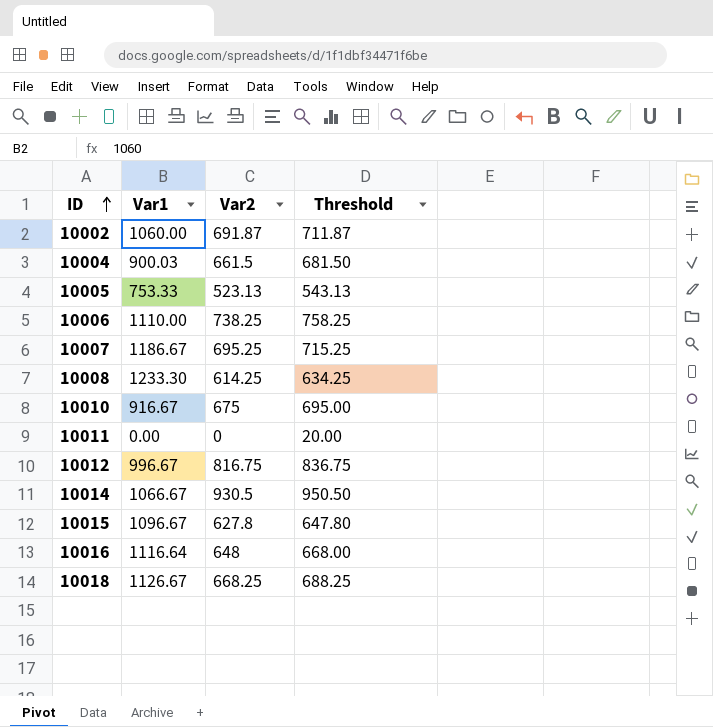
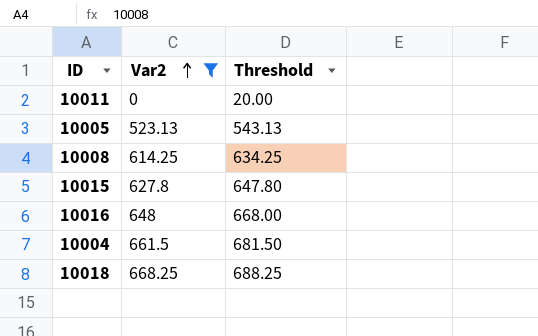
filter: none -> Var2 <= 668.25
row order: ID ascending -> Var2 ascending
column Var1 | position: 2 -> none

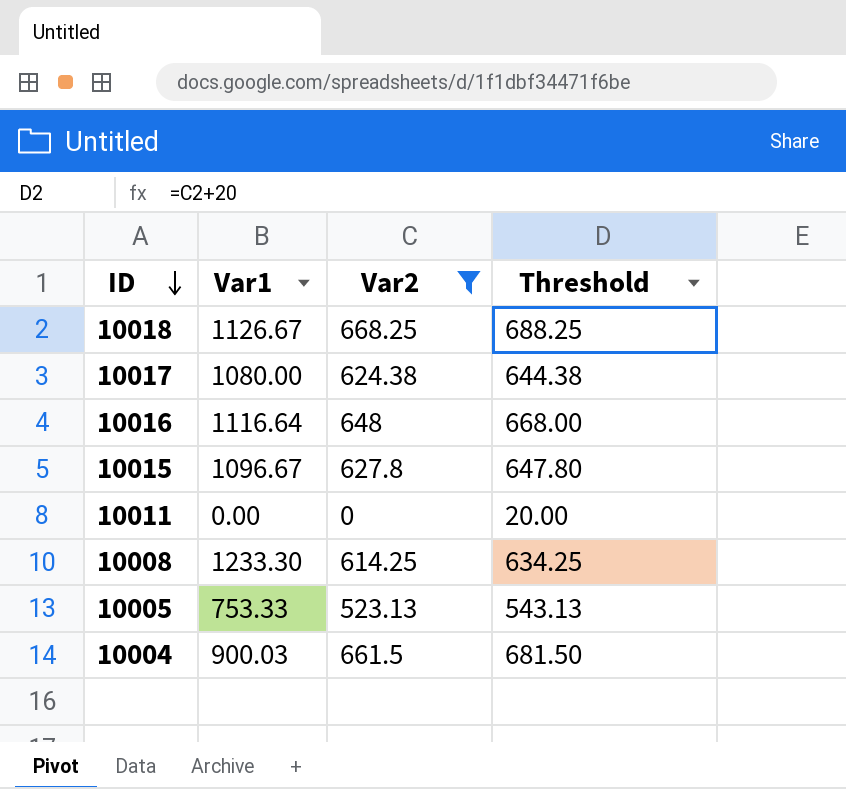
row order: Var2 ascending -> ID descending
column Var1 | position: none -> 2
row 10017: none -> 1080.00 | 624.38 | 644.38

